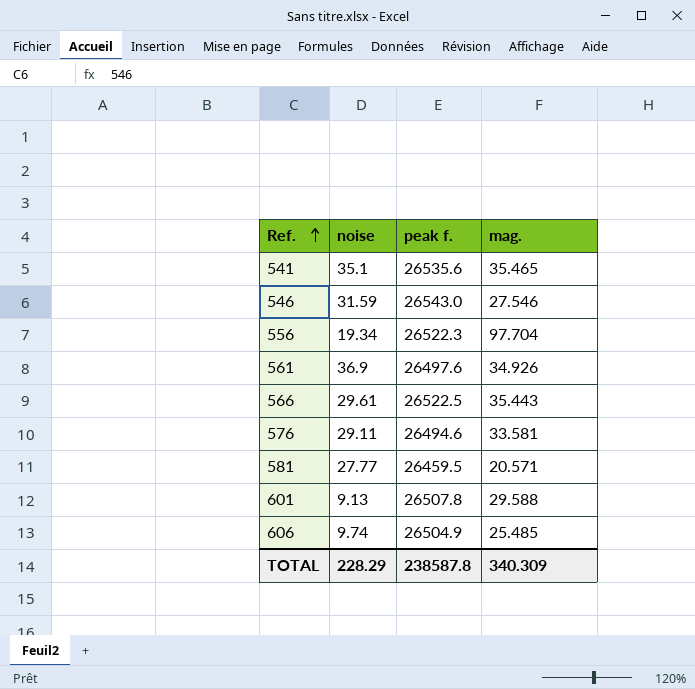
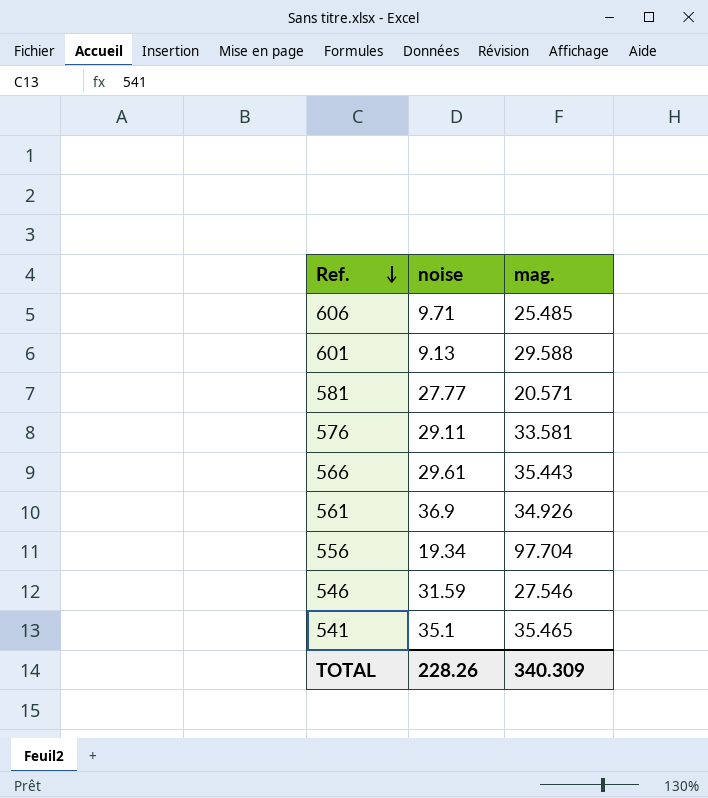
row order: Ref. ascending -> Ref. descending
column peak f. | position: 3 -> none
606 | noise: 9.74 -> 9.71
TOTAL | noise: 228.29 -> 228.26

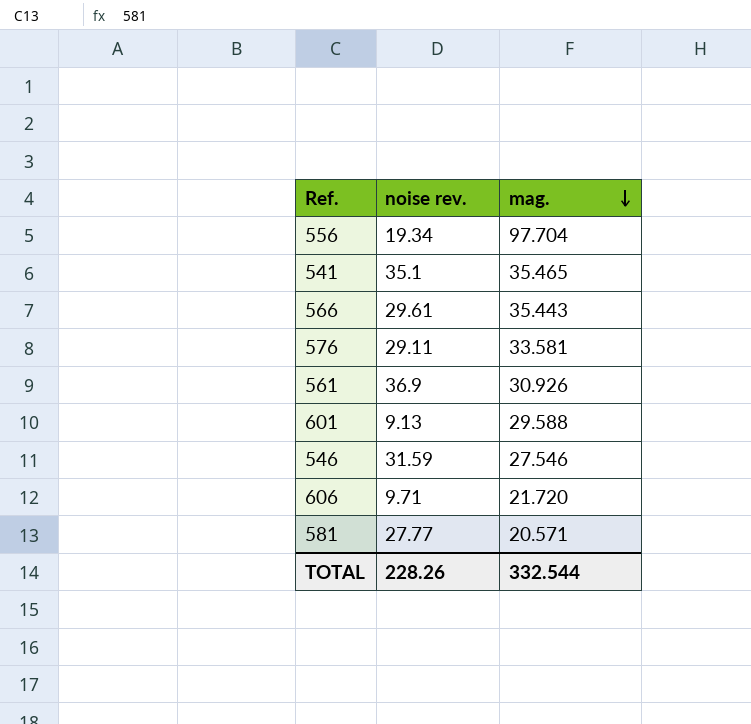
row order: Ref. descending -> mag. descending
column name: noise -> noise rev.
561 | mag.: 34.926 -> 30.926
606 | mag.: 25.485 -> 21.720
TOTAL | mag.: 340.309 -> 332.544

